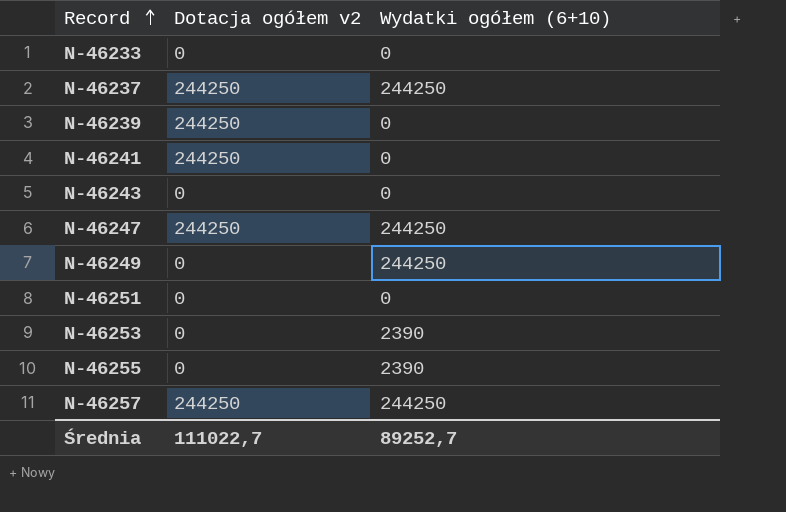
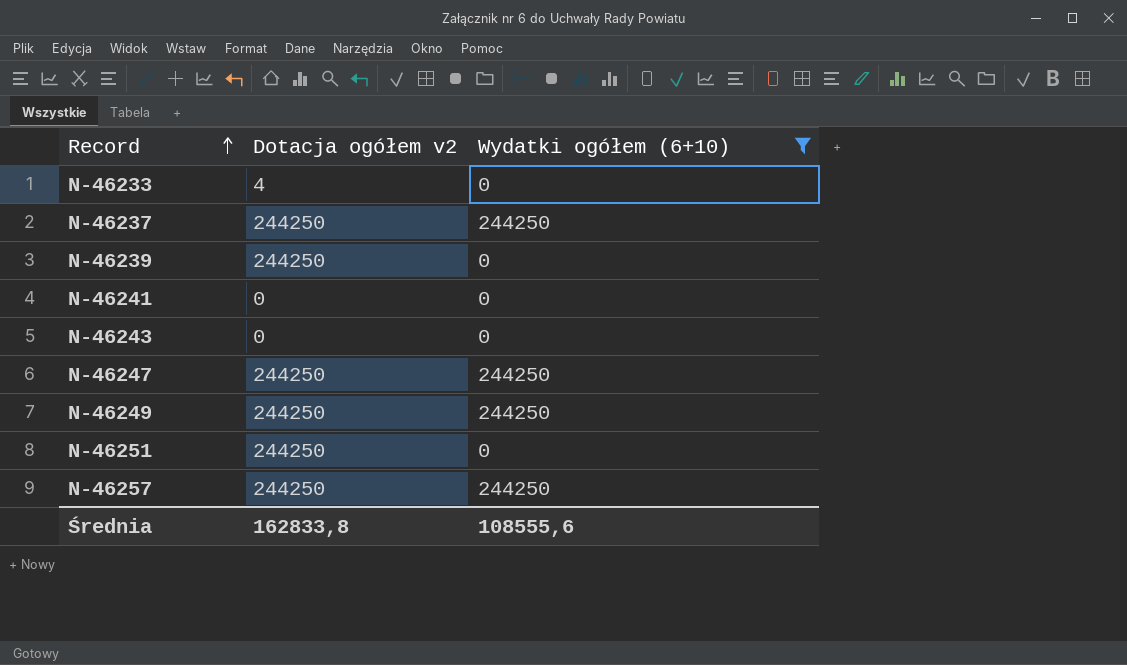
filter: none -> Wydatki ogółem (6+10) != 2390
N-46233 | Dotacja ogółem v2: 0 -> 4
N-46241 | Dotacja ogółem v2: 244250 -> 0
N-46249 | Dotacja ogółem v2: 0 -> 244250
N-46251 | Dotacja ogółem v2: 0 -> 244250
Średnia | Dotacja ogółem v2: 111022,7 -> 162833,8
Średnia | Wydatki ogółem (6+10): 89252,7 -> 108555,6

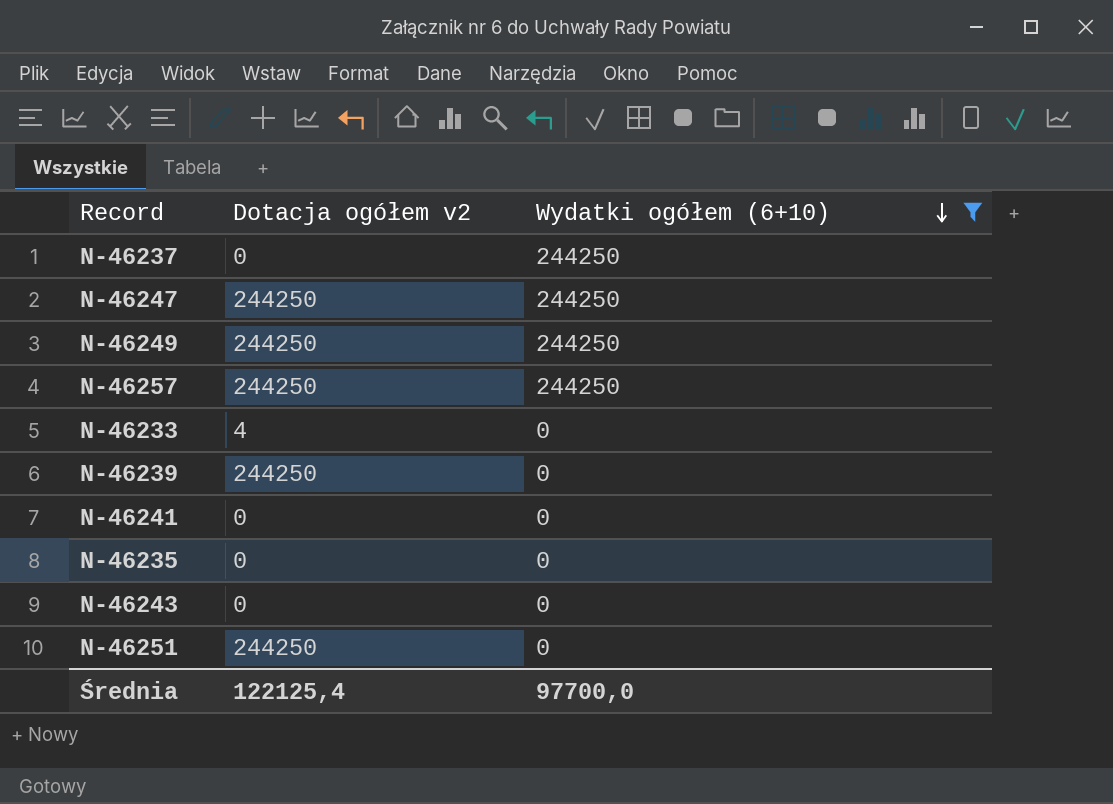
row order: Record ascending -> Wydatki ogółem (6+10) descending
N-46237 | Dotacja ogółem v2: 244250 -> 0
row N-46235: none -> 0 | 0
Średnia | Dotacja ogółem v2: 162833,8 -> 122125,4
Średnia | Wydatki ogółem (6+10): 108555,6 -> 97700,0

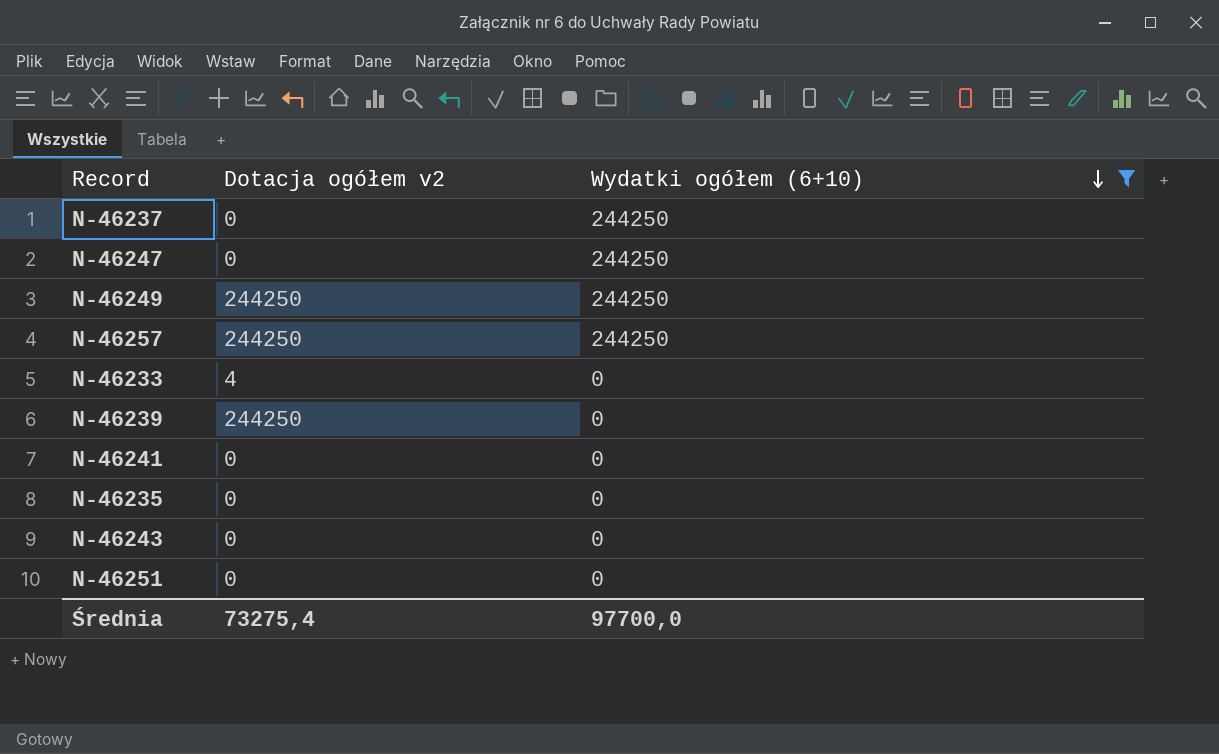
N-46247 | Dotacja ogółem v2: 244250 -> 0
N-46251 | Dotacja ogółem v2: 244250 -> 0
Średnia | Dotacja ogółem v2: 122125,4 -> 73275,4

